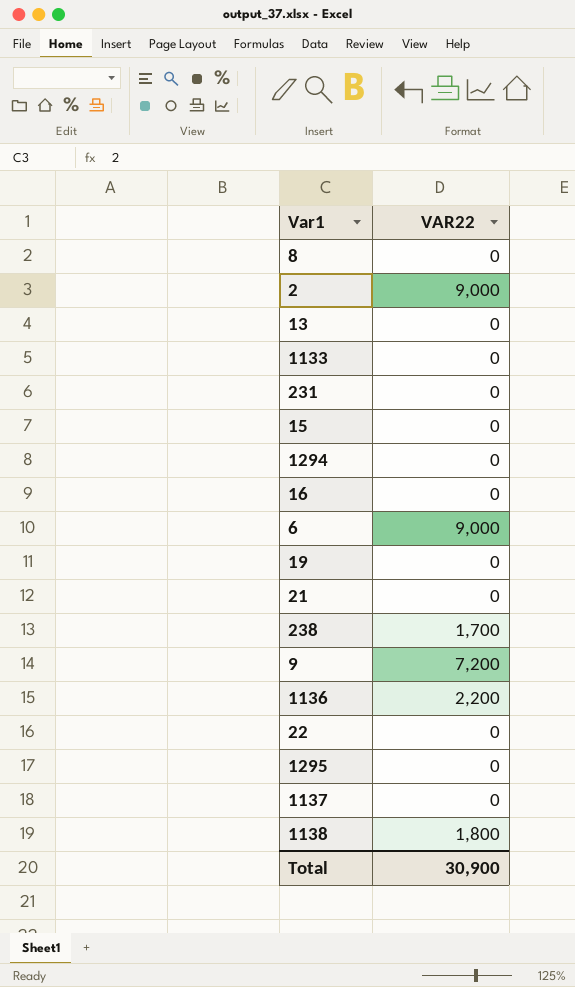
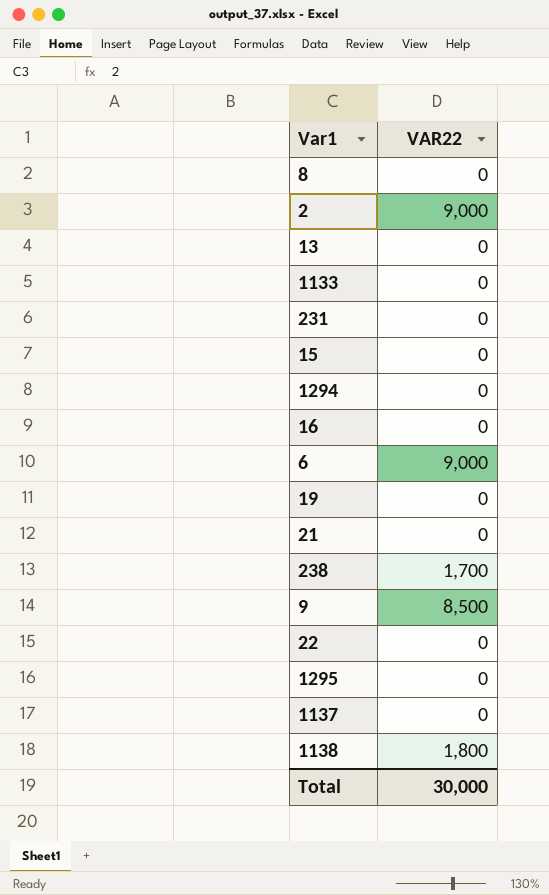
row 1136: 2,200 -> none
9 | VAR22: 7,200 -> 8,500
Total | VAR22: 30,900 -> 30,000

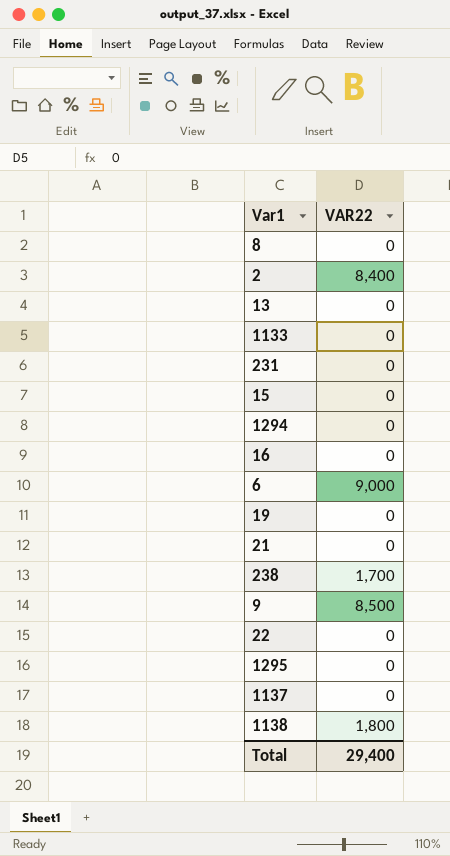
2 | VAR22: 9,000 -> 8,400
Total | VAR22: 30,000 -> 29,400

